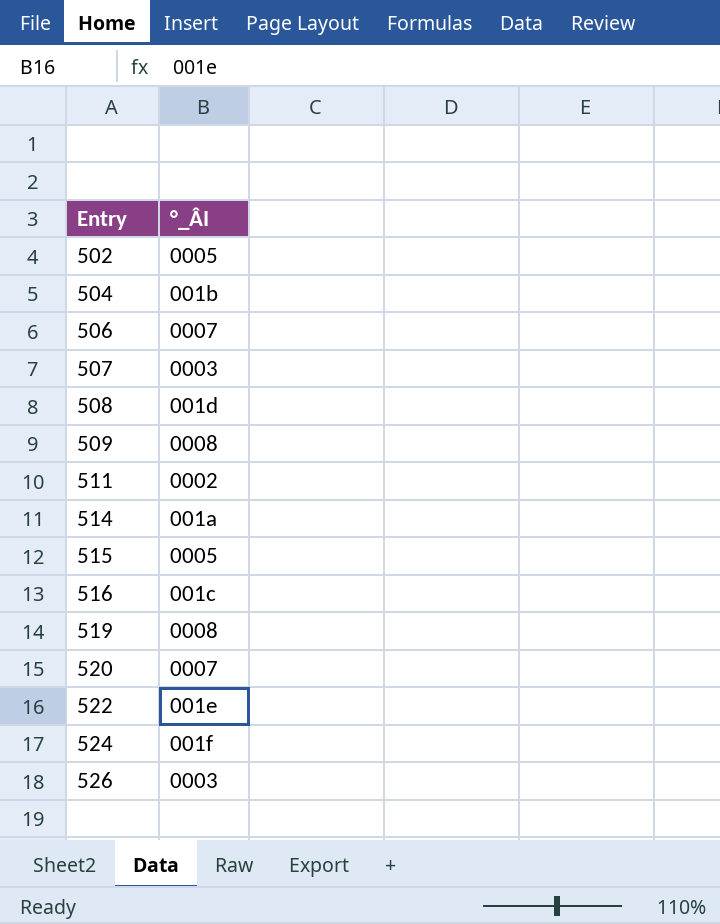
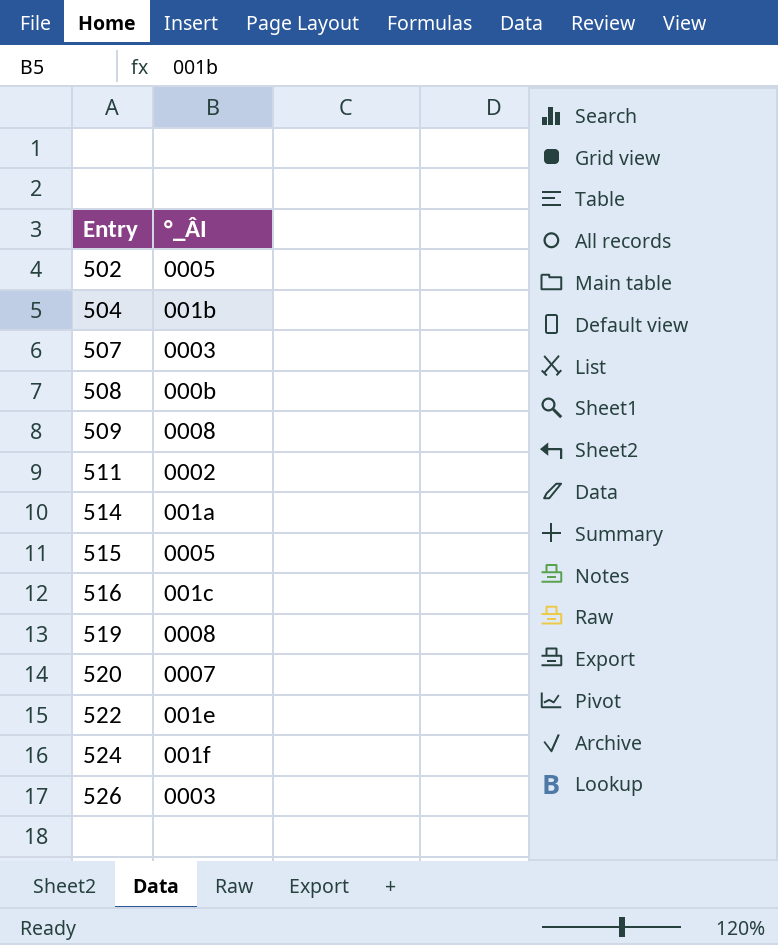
row 506: 0007 -> none
508 | °_ÂI: 001d -> 000b

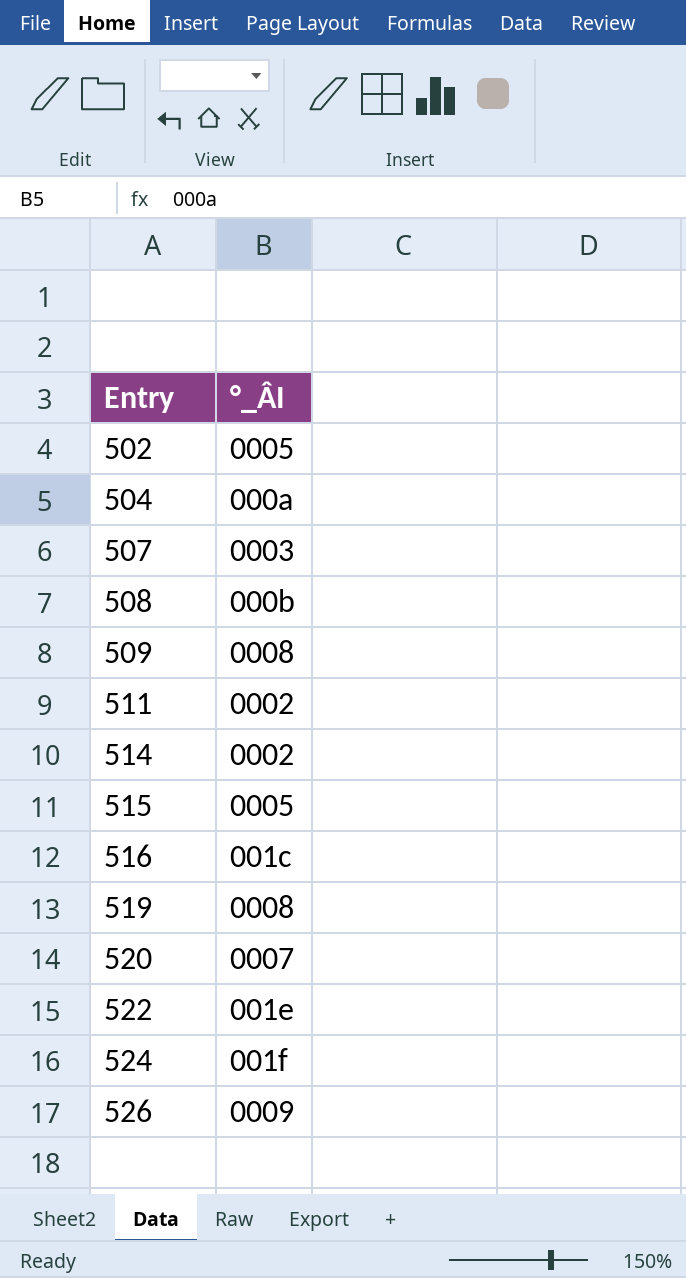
504 | °_ÂI: 001b -> 000a
514 | °_ÂI: 001a -> 0002
526 | °_ÂI: 0003 -> 0009

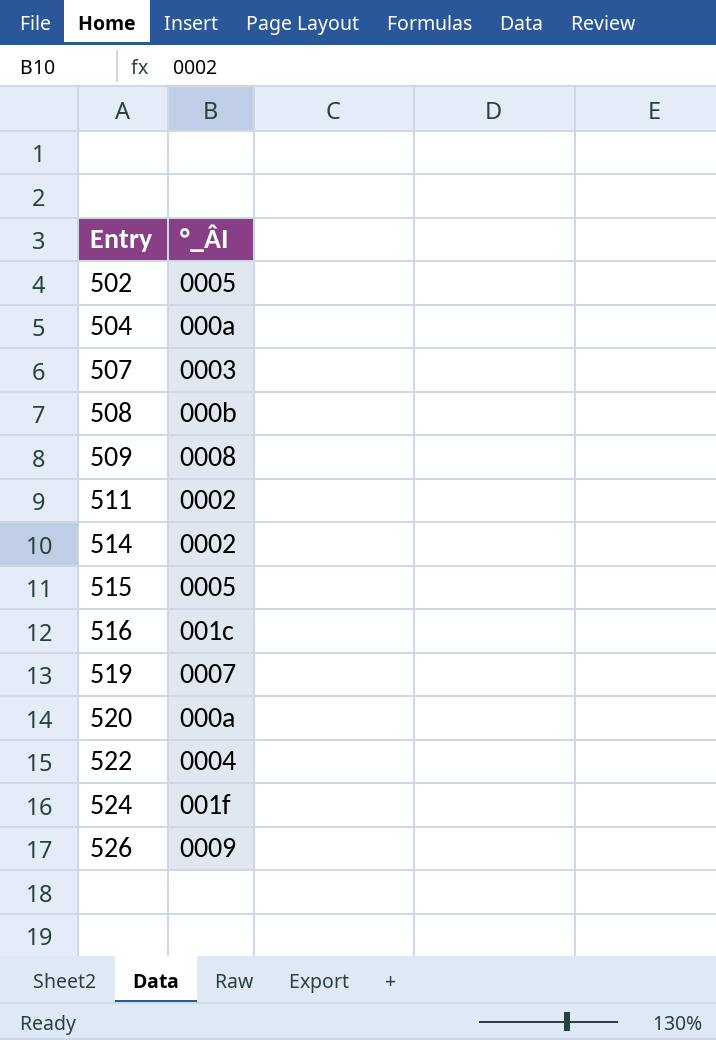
519 | °_ÂI: 0008 -> 0007
520 | °_ÂI: 0007 -> 000a
522 | °_ÂI: 001e -> 0004

